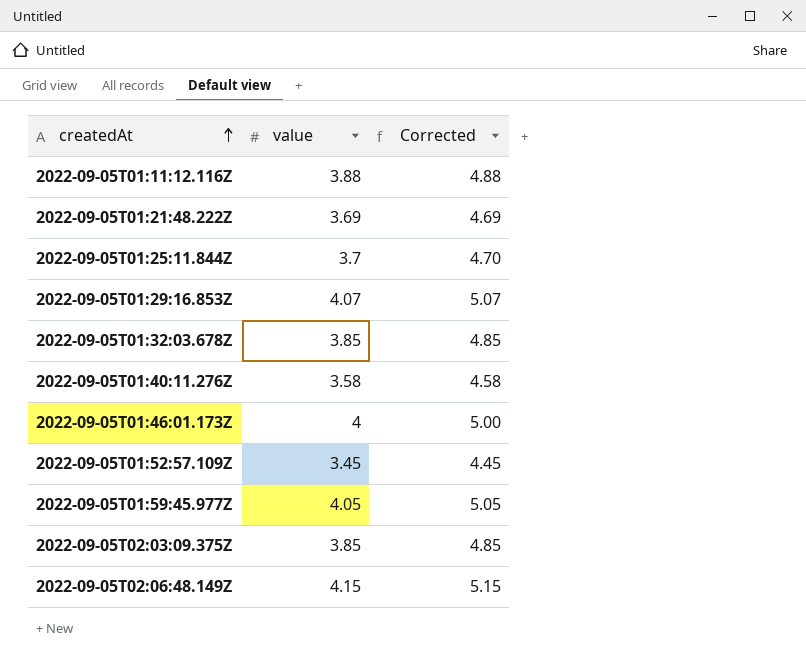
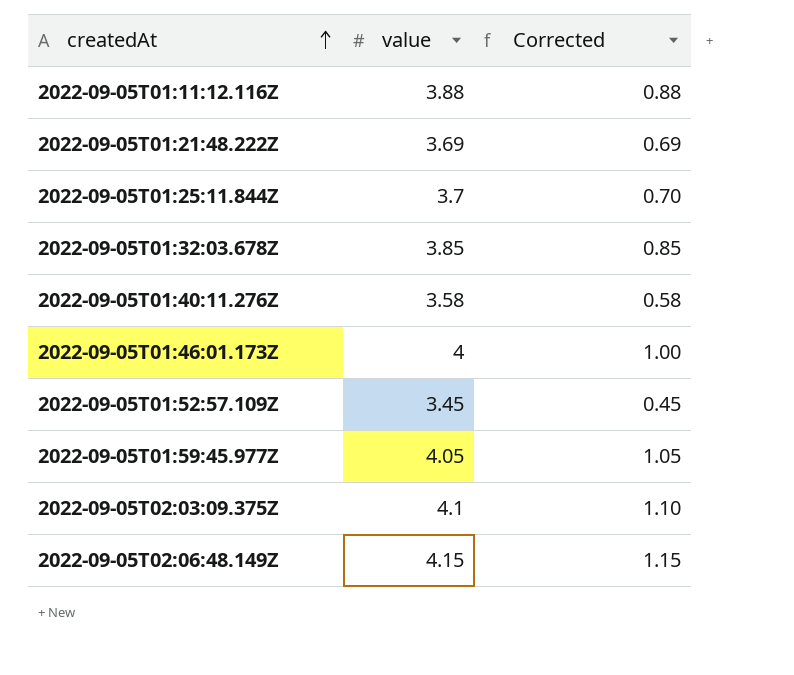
column Corrected | formula: [value] + 1 -> [value] - 3
row 2022-09-05T01:29:16.853Z: 4.07 | 5.07 -> none
2022-09-05T02:03:09.375Z | value: 3.85 -> 4.1

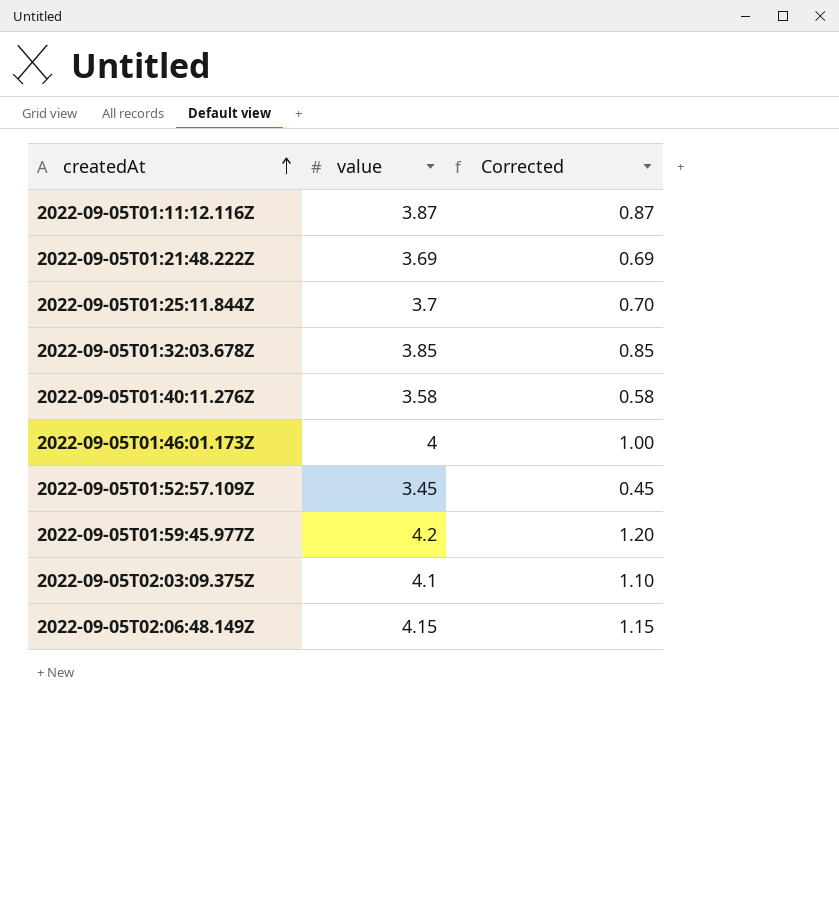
2022-09-05T01:11:12.116Z | value: 3.88 -> 3.87
2022-09-05T01:11:12.116Z | Corrected: 0.88 -> 0.87
2022-09-05T01:59:45.977Z | value: 4.05 -> 4.2
2022-09-05T01:59:45.977Z | Corrected: 1.05 -> 1.20

